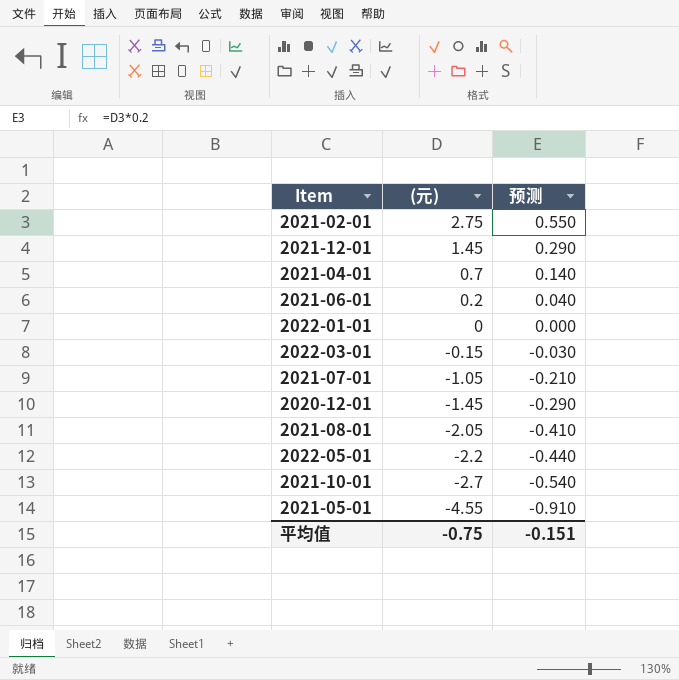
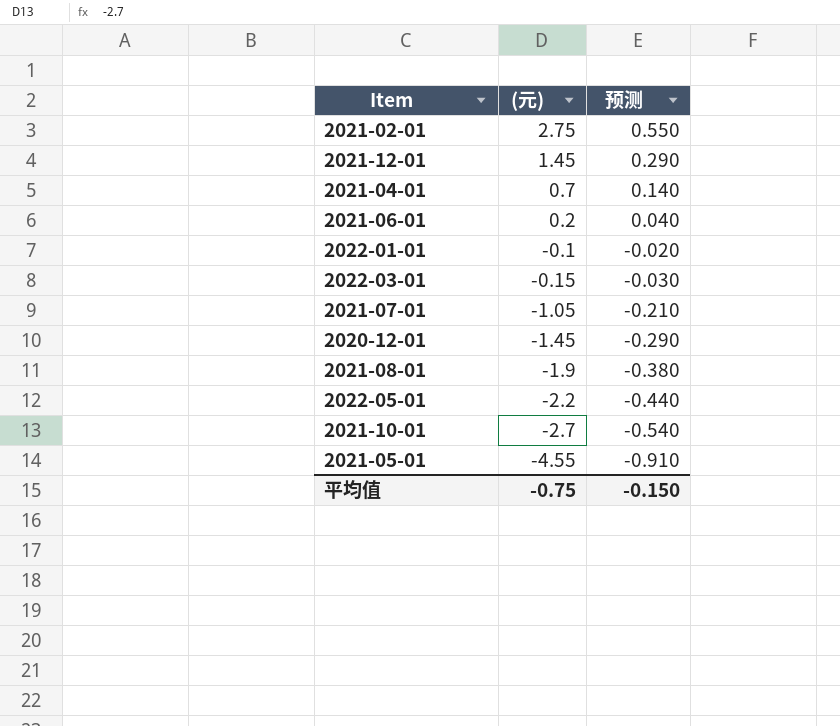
2022-01-01 | (元): 0 -> -0.1
2022-01-01 | 预测: 0.000 -> -0.020
2021-08-01 | (元): -2.05 -> -1.9
2021-08-01 | 预测: -0.410 -> -0.380
平均值 | 预测: -0.151 -> -0.150

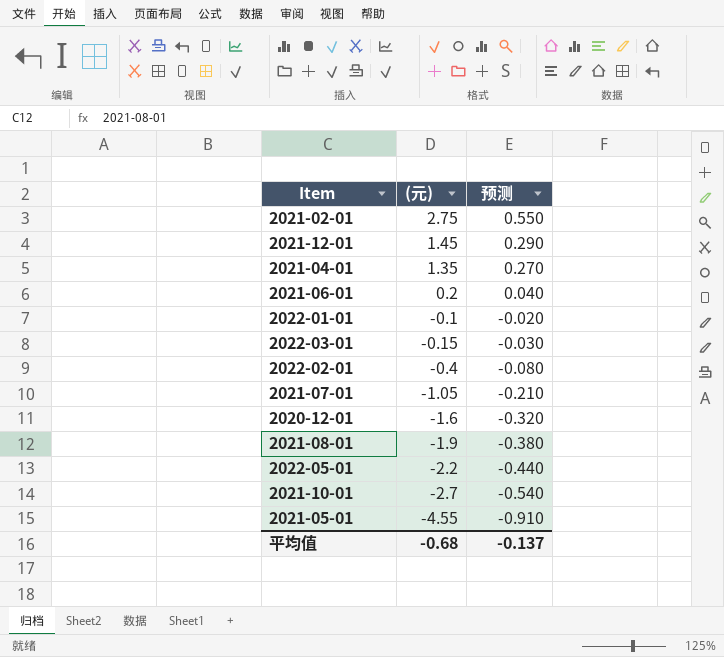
2021-04-01 | (元): 0.7 -> 1.35
2021-04-01 | 预测: 0.140 -> 0.270
row 2022-02-01: none -> -0.4 | -0.080
2020-12-01 | (元): -1.45 -> -1.6
2020-12-01 | 预测: -0.290 -> -0.320
平均值 | (元): -0.75 -> -0.68
平均值 | 预测: -0.150 -> -0.137

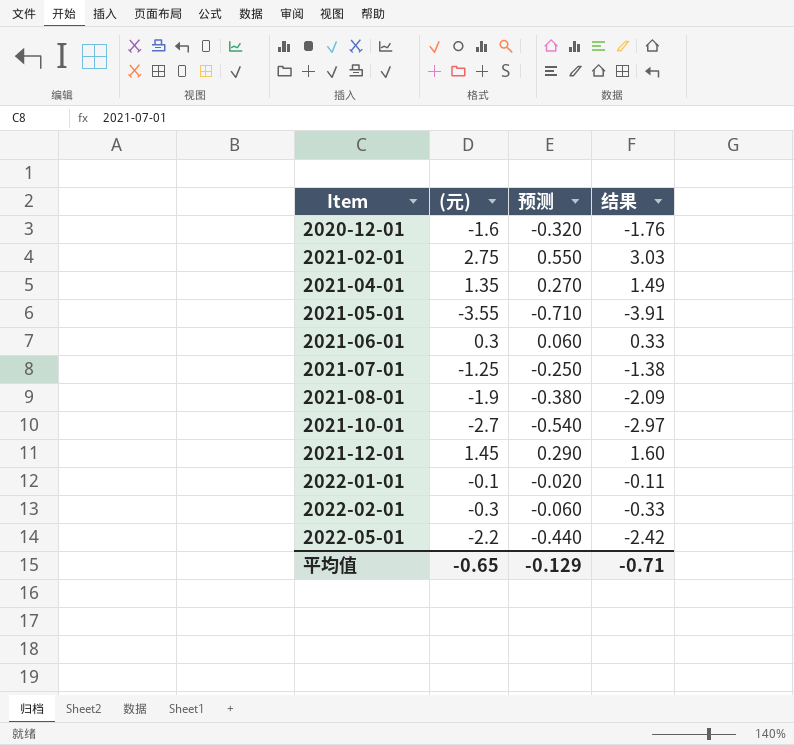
row order: (元) descending -> Item ascending
column 结果 | formula: none -> [(元)] * 1.1
row 2022-03-01: -0.15 | -0.030 -> none
2021-05-01 | (元): -4.55 -> -3.55
2021-05-01 | 预测: -0.910 -> -0.710
2021-06-01 | (元): 0.2 -> 0.3
2021-06-01 | 预测: 0.040 -> 0.060
2021-07-01 | (元): -1.05 -> -1.25
2021-07-01 | 预测: -0.210 -> -0.250
2022-02-01 | (元): -0.4 -> -0.3
2022-02-01 | 预测: -0.080 -> -0.060
平均值 | (元): -0.68 -> -0.65
平均值 | 预测: -0.137 -> -0.129

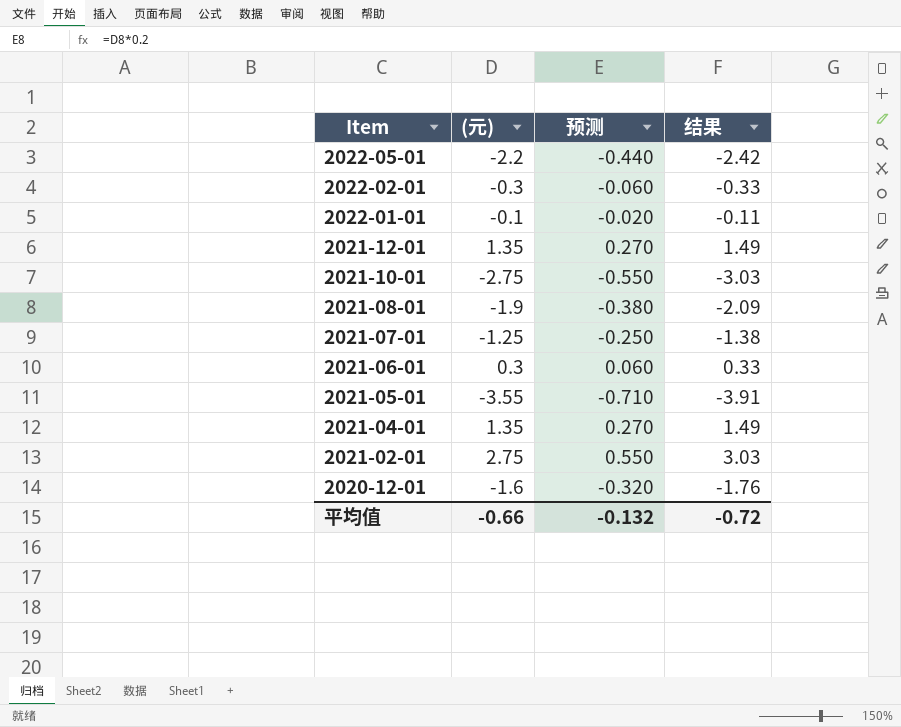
row order: Item ascending -> Item descending
2021-12-01 | (元): 1.45 -> 1.35
2021-12-01 | 预测: 0.290 -> 0.270
2021-12-01 | 结果: 1.60 -> 1.49
2021-10-01 | (元): -2.7 -> -2.75
2021-10-01 | 预测: -0.540 -> -0.550
2021-10-01 | 结果: -2.97 -> -3.03
平均值 | (元): -0.65 -> -0.66
平均值 | 预测: -0.129 -> -0.132
平均值 | 结果: -0.71 -> -0.72

